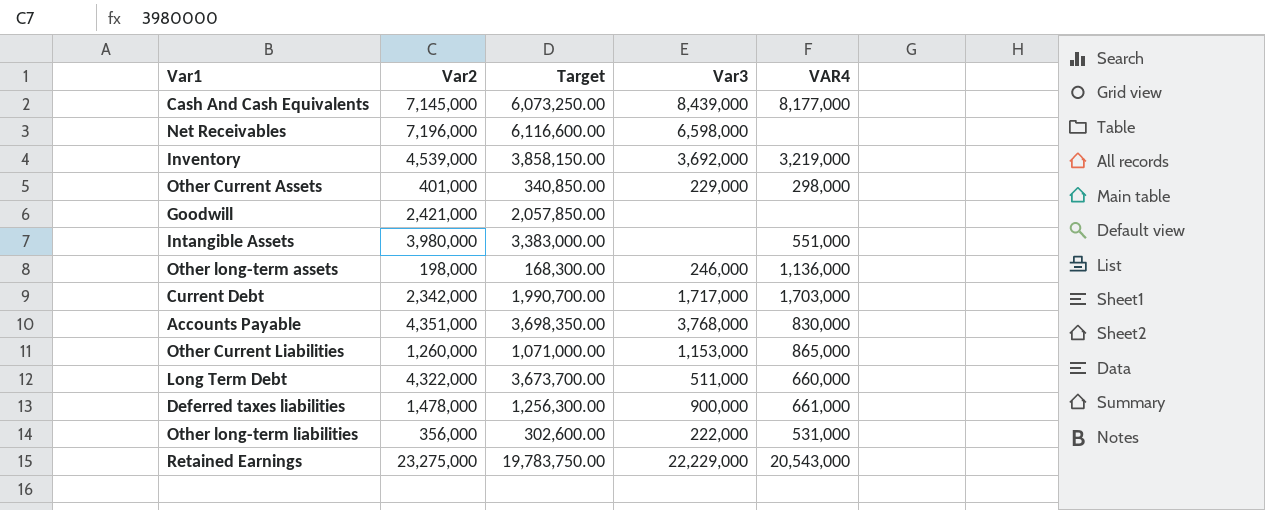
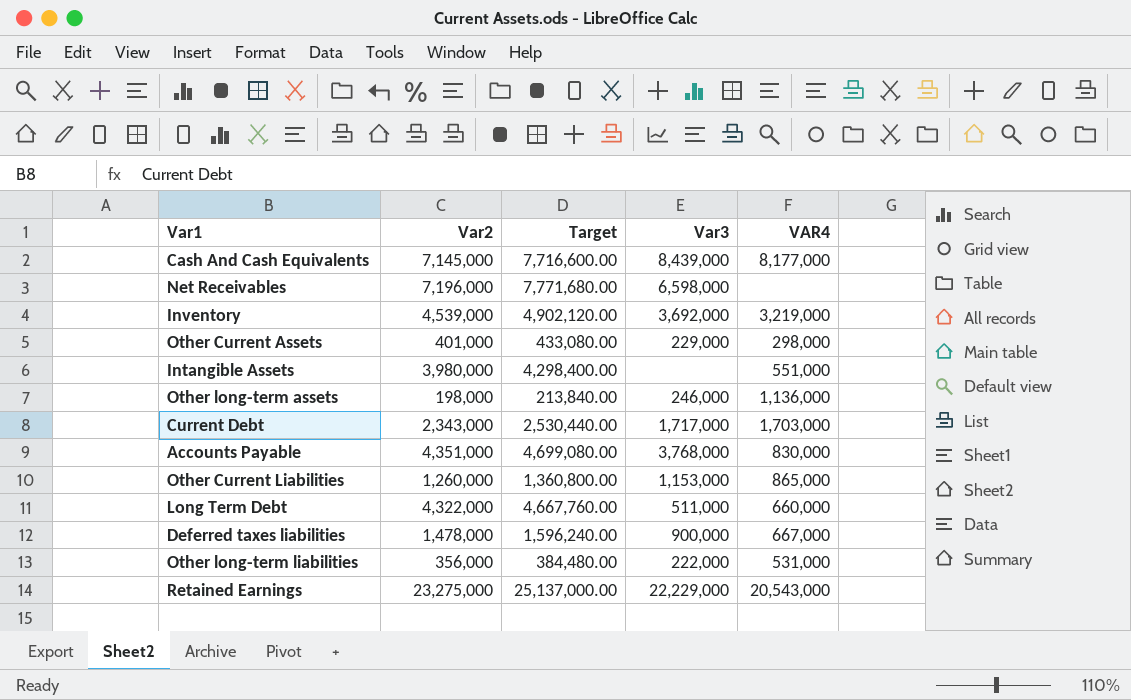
column Target | formula: [Var2] * 0.85 -> [Var2] * 1.08
row Goodwill: 2,421,000 | 2,057,850.00 | none | none -> none
Current Debt | Var2: 2,342,000 -> 2,343,000
Deferred taxes liabilities | VAR4: 661,000 -> 667,000

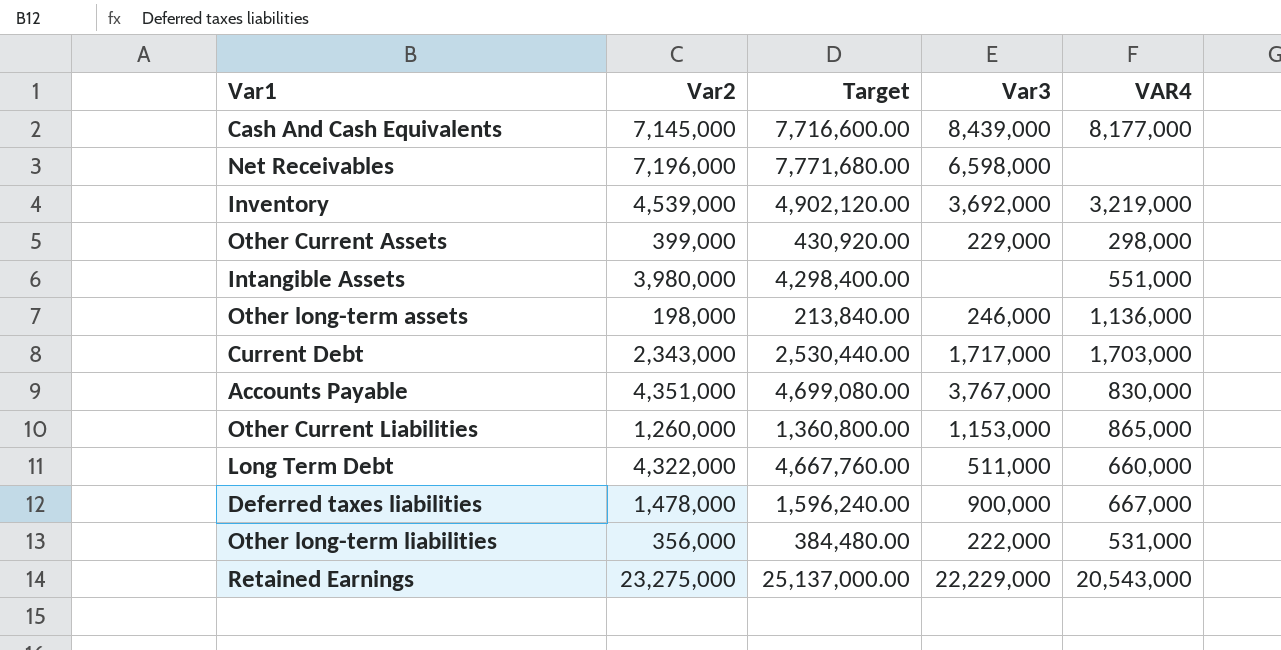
Other Current Assets | Var2: 401,000 -> 399,000
Other Current Assets | Target: 433,080.00 -> 430,920.00
Accounts Payable | Var3: 3,768,000 -> 3,767,000

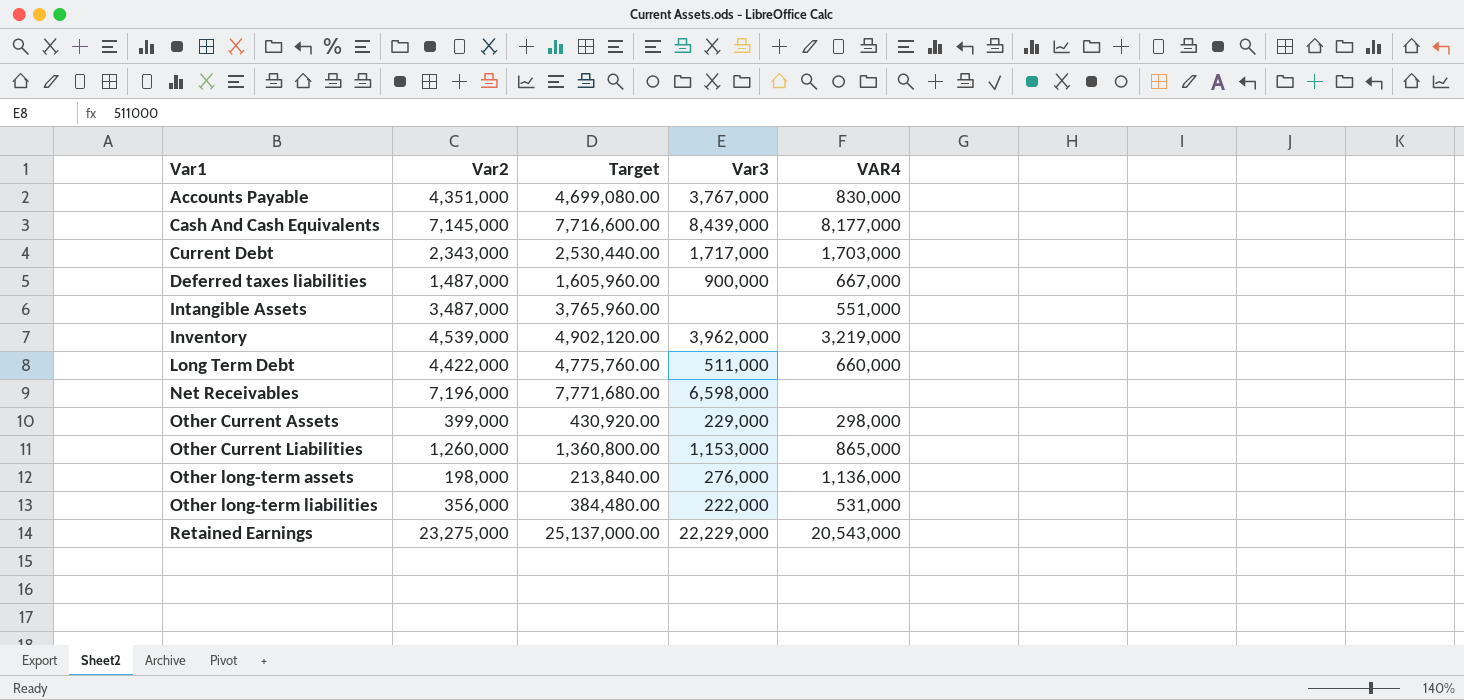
row order: none -> Var1 ascending
Deferred taxes liabilities | Var2: 1,478,000 -> 1,487,000
Deferred taxes liabilities | Target: 1,596,240.00 -> 1,605,960.00
Intangible Assets | Var2: 3,980,000 -> 3,487,000
Intangible Assets | Target: 4,298,400.00 -> 3,765,960.00
Inventory | Var3: 3,692,000 -> 3,962,000
Long Term Debt | Var2: 4,322,000 -> 4,422,000
Long Term Debt | Target: 4,667,760.00 -> 4,775,760.00
Other long-term assets | Var3: 246,000 -> 276,000

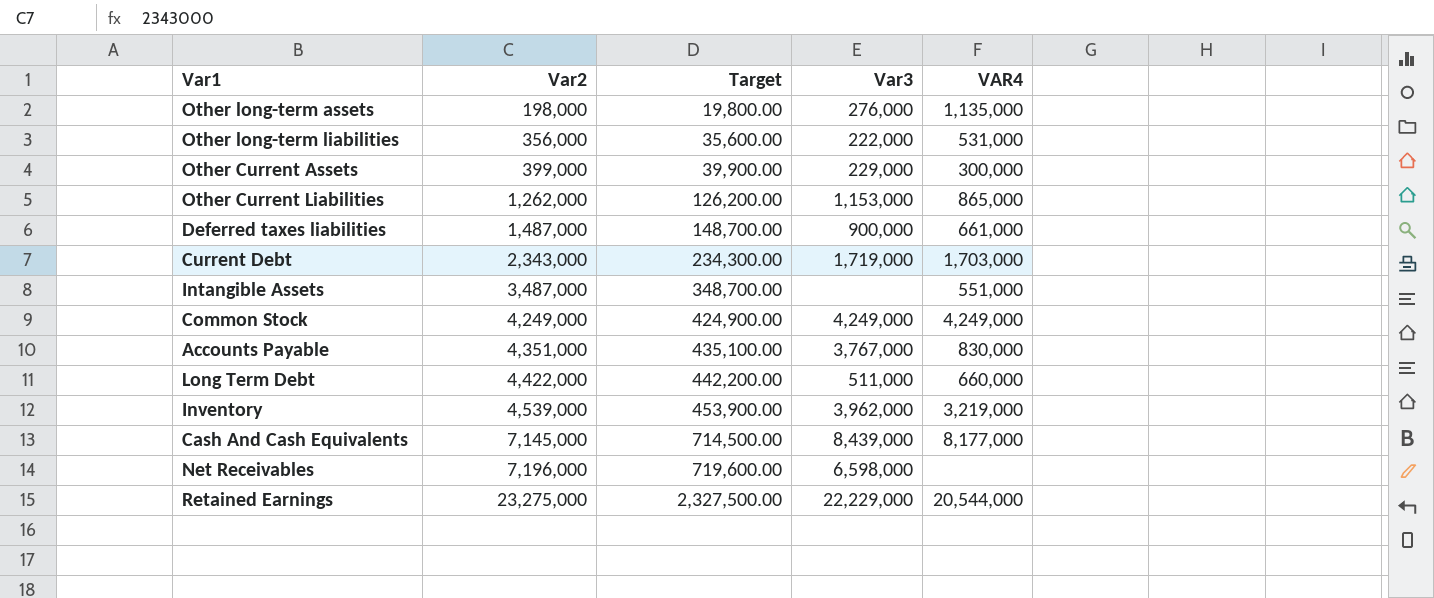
row order: Var1 ascending -> Var2 ascending
column Target | formula: [Var2] * 1.08 -> [Var2] * 0.1
Other long-term assets | VAR4: 1,136,000 -> 1,135,000
Other Current Assets | VAR4: 298,000 -> 300,000
Other Current Liabilities | Var2: 1,260,000 -> 1,262,000
Deferred taxes liabilities | VAR4: 667,000 -> 661,000
Current Debt | Var3: 1,717,000 -> 1,719,000
row Common Stock: none -> 4,249,000 | 424,900.00 | 4,249,000 | 4,249,000
Retained Earnings | VAR4: 20,543,000 -> 20,544,000

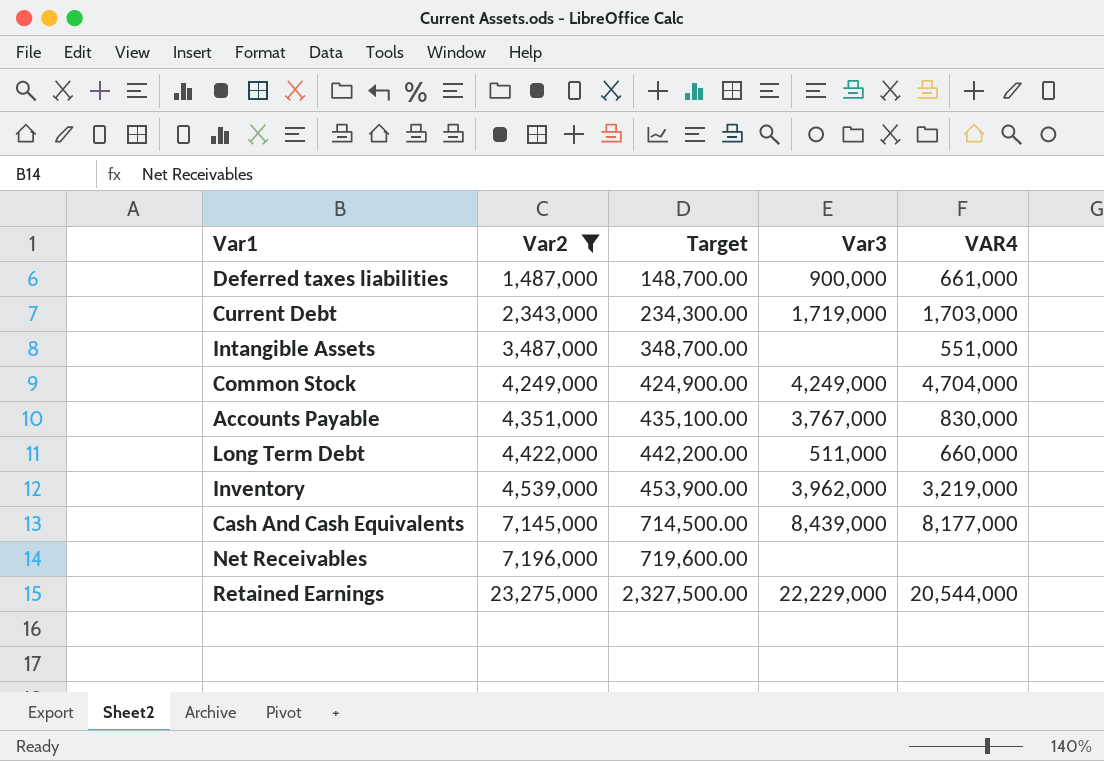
filter: none -> Var2 >= 1,487,000
Common Stock | VAR4: 4,249,000 -> 4,704,000
Net Receivables | Var3: 6,598,000 -> none

